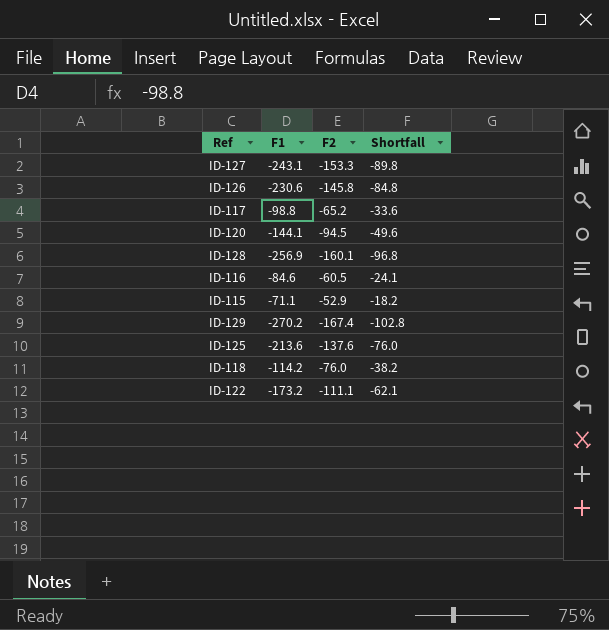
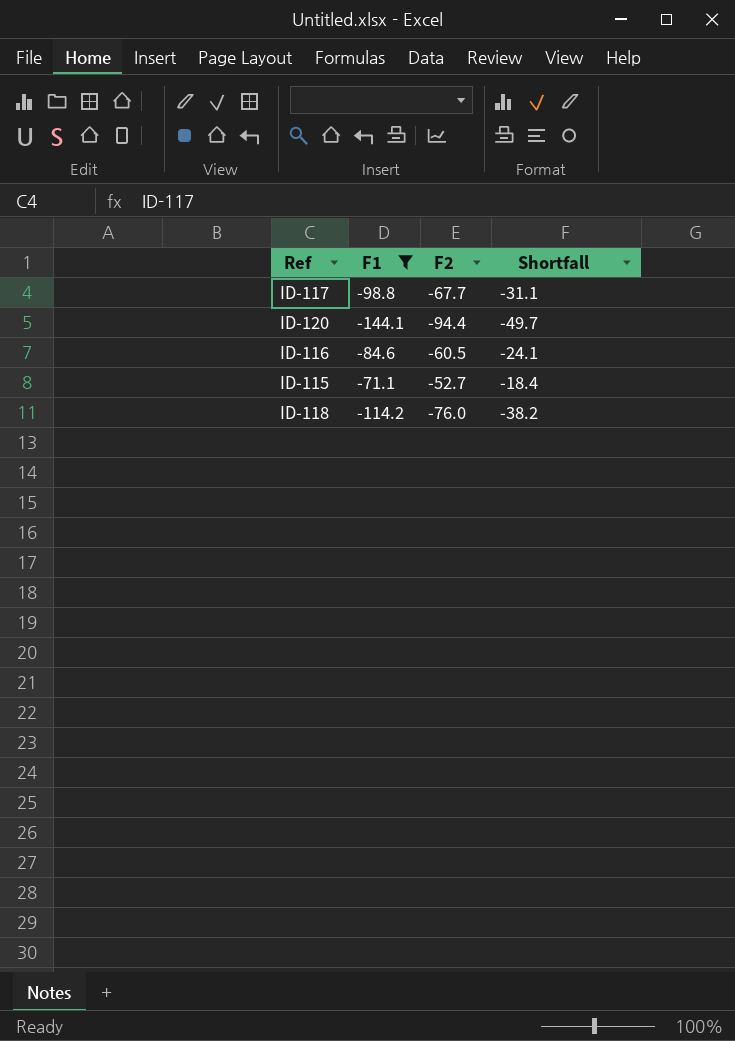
filter: none -> F1 >= -144.1
ID-117 | F2: -65.2 -> -67.7
ID-117 | Shortfall: -33.6 -> -31.1
ID-120 | F2: -94.5 -> -94.4
ID-120 | Shortfall: -49.6 -> -49.7
ID-115 | F2: -52.9 -> -52.7
ID-115 | Shortfall: -18.2 -> -18.4

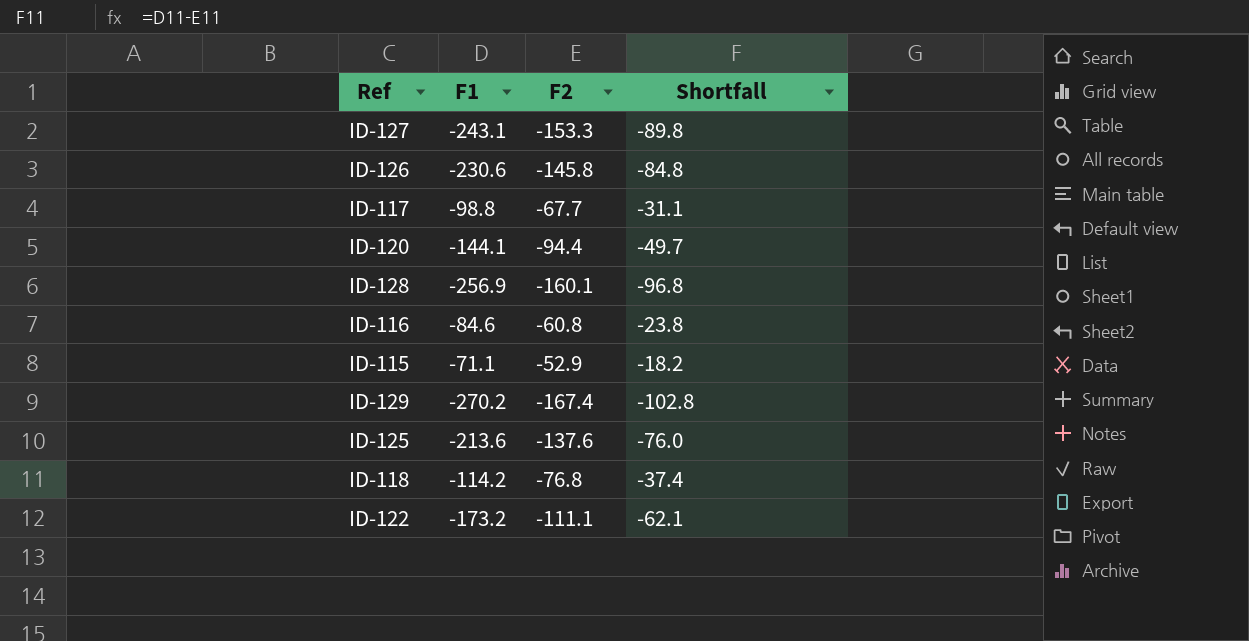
filter: F1 >= -144.1 -> none
ID-116 | F2: -60.5 -> -60.8
ID-116 | Shortfall: -24.1 -> -23.8
ID-115 | F2: -52.7 -> -52.9
ID-115 | Shortfall: -18.4 -> -18.2
ID-118 | F2: -76.0 -> -76.8
ID-118 | Shortfall: -38.2 -> -37.4

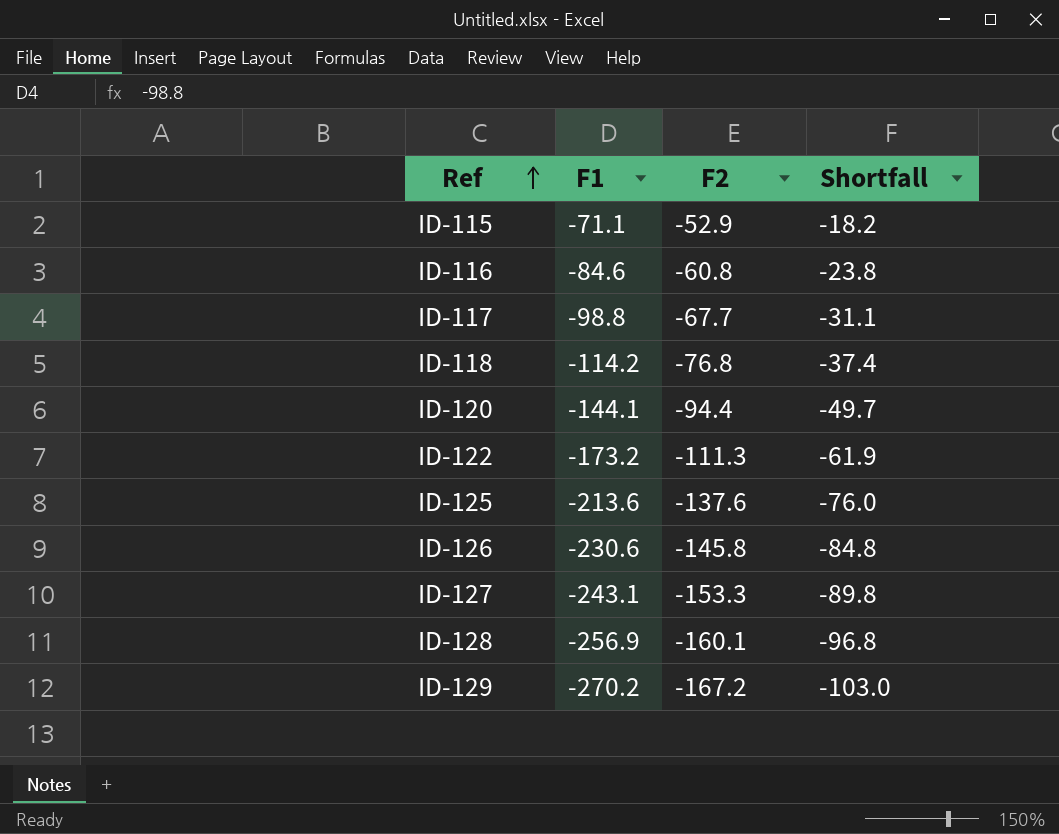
row order: none -> Ref ascending
ID-122 | F2: -111.1 -> -111.3
ID-122 | Shortfall: -62.1 -> -61.9
ID-129 | F2: -167.4 -> -167.2
ID-129 | Shortfall: -102.8 -> -103.0

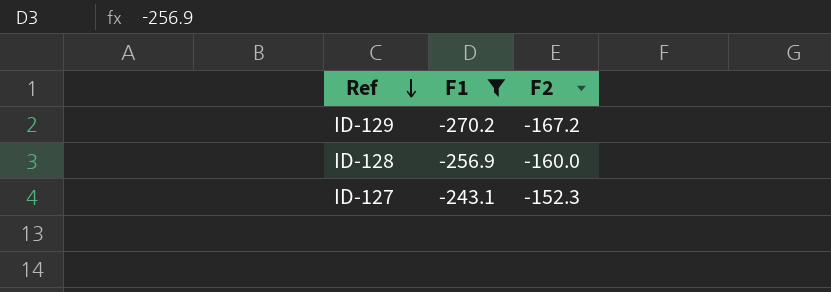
filter: none -> F1 <= -243.1
row order: Ref ascending -> Ref descending
column Shortfall | formula: [F1] - [F2] -> none
ID-128 | F2: -160.1 -> -160.0
ID-127 | F2: -153.3 -> -152.3

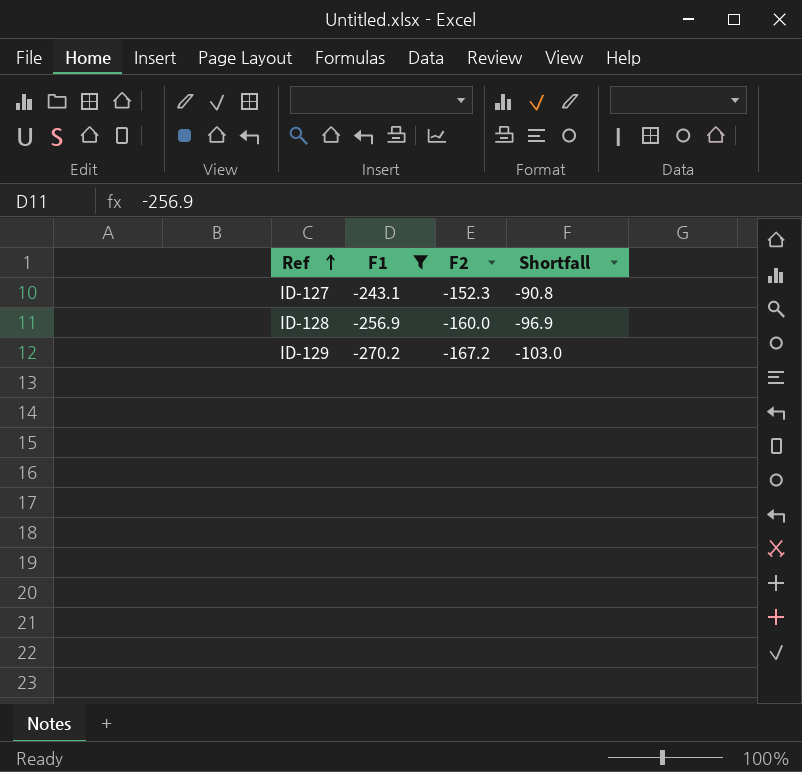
row order: Ref descending -> Ref ascending
column Shortfall | formula: none -> [F1] - [F2]

